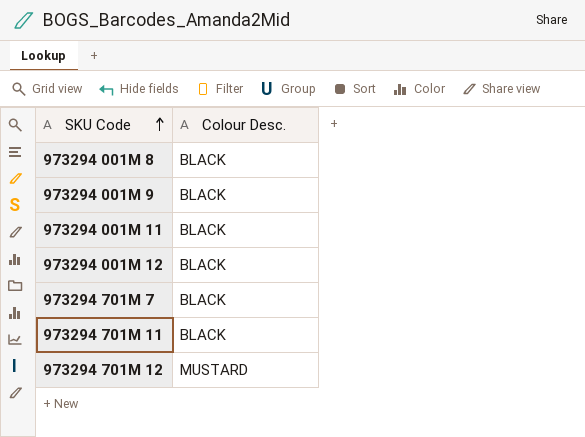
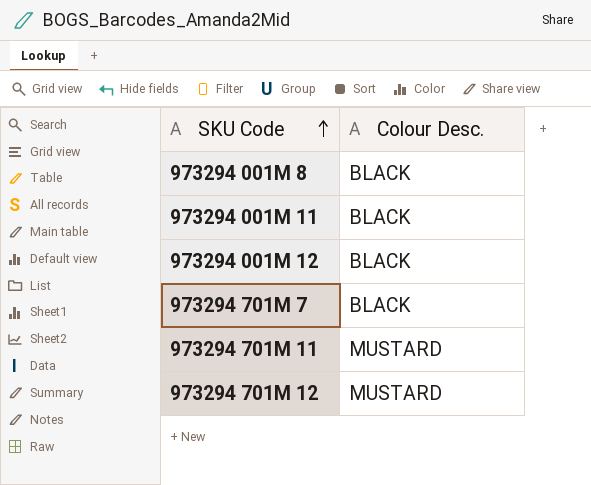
row 973294 001M 9: BLACK -> none
973294 701M 11 | Colour Desc.: BLACK -> MUSTARD

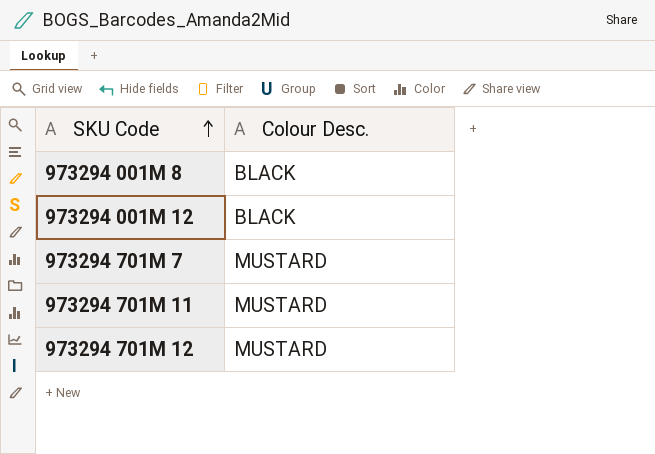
row 973294 001M 11: BLACK -> none
973294 701M 7 | Colour Desc.: BLACK -> MUSTARD

